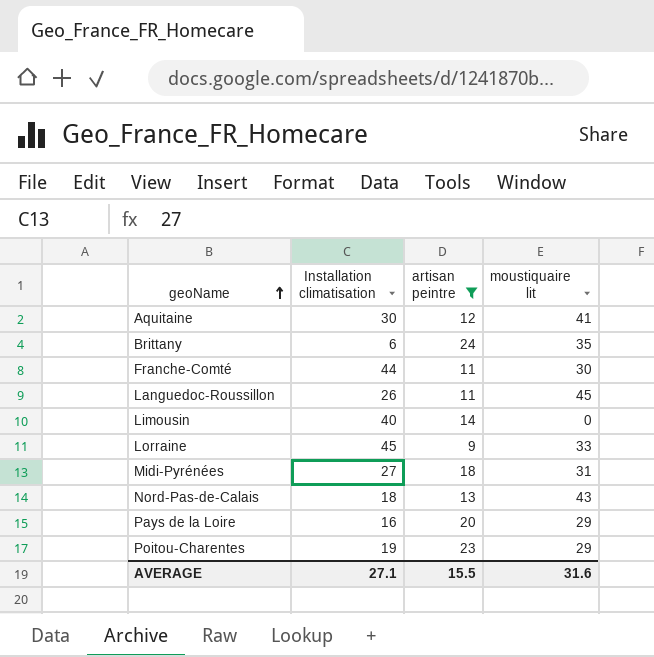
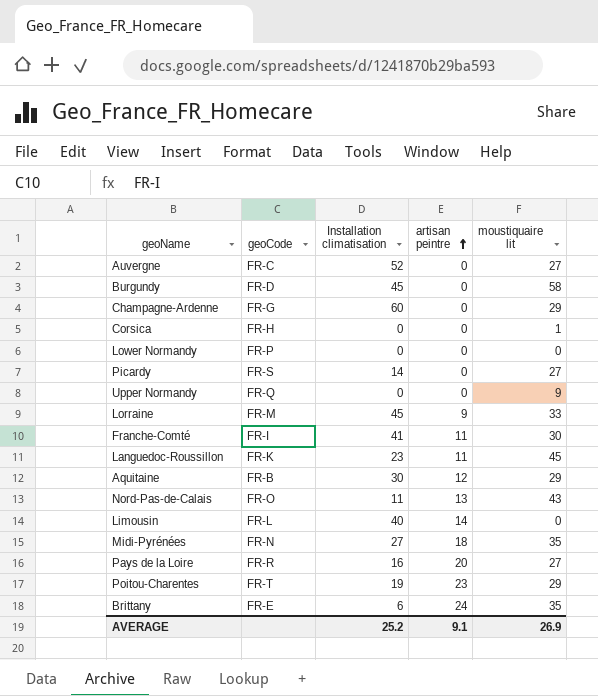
filter: artisan peintre != 0 -> none
row order: geoName ascending -> artisan peintre ascending
column geoCode | position: none -> 2
Franche-Comté | Installation climatisation: 44 -> 41
Languedoc-Roussillon | Installation climatisation: 26 -> 23
Aquitaine | moustiquaire lit: 41 -> 29
Nord-Pas-de-Calais | Installation climatisation: 18 -> 11
Midi-Pyrénées | moustiquaire lit: 31 -> 35
Pays de la Loire | moustiquaire lit: 29 -> 27
AVERAGE | Installation climatisation: 27.1 -> 25.2
AVERAGE | artisan peintre: 15.5 -> 9.1
AVERAGE | moustiquaire lit: 31.6 -> 26.9

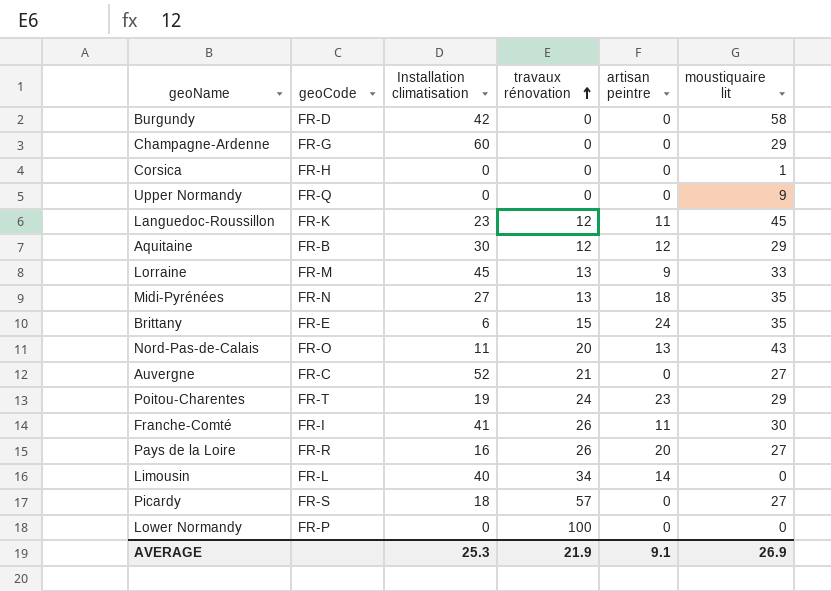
row order: artisan peintre ascending -> travaux rénovation ascending
column travaux rénovation | position: none -> 4
Burgundy | Installation climatisation: 45 -> 42
Picardy | Installation climatisation: 14 -> 18
AVERAGE | Installation climatisation: 25.2 -> 25.3

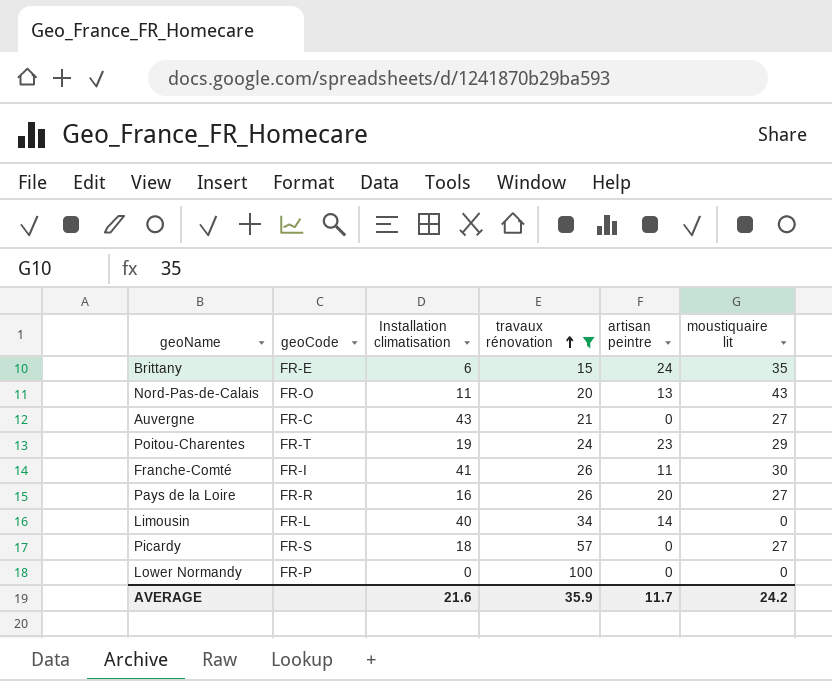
filter: none -> travaux rénovation >= 15
Auvergne | Installation climatisation: 52 -> 43
AVERAGE | Installation climatisation: 25.3 -> 21.6
AVERAGE | travaux rénovation: 21.9 -> 35.9
AVERAGE | artisan peintre: 9.1 -> 11.7
AVERAGE | moustiquaire lit: 26.9 -> 24.2

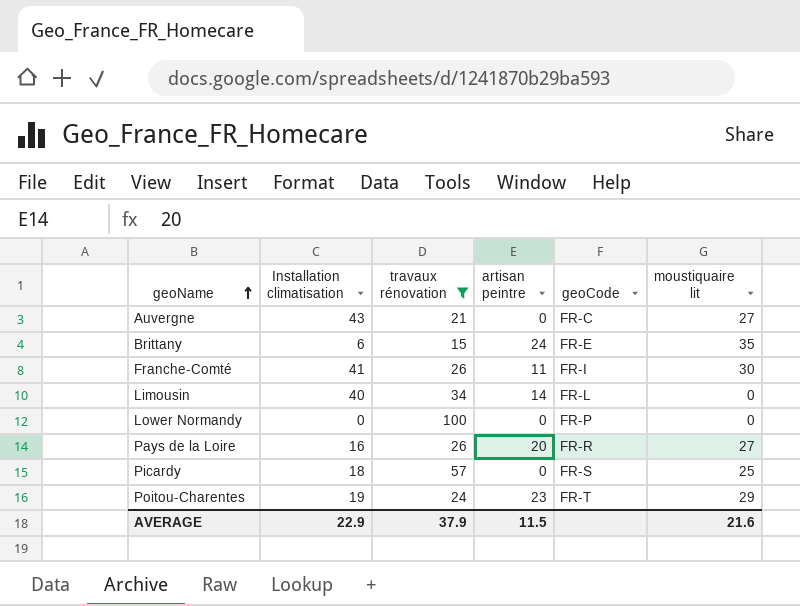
row order: travaux rénovation ascending -> geoName ascending
column geoCode | position: 2 -> 5
row Nord-Pas-de-Calais: FR-O | 11 | 20 | 13 | 43 -> none
Picardy | moustiquaire lit: 27 -> 25
AVERAGE | Installation climatisation: 21.6 -> 22.9
AVERAGE | travaux rénovation: 35.9 -> 37.9
AVERAGE | artisan peintre: 11.7 -> 11.5
AVERAGE | moustiquaire lit: 24.2 -> 21.6

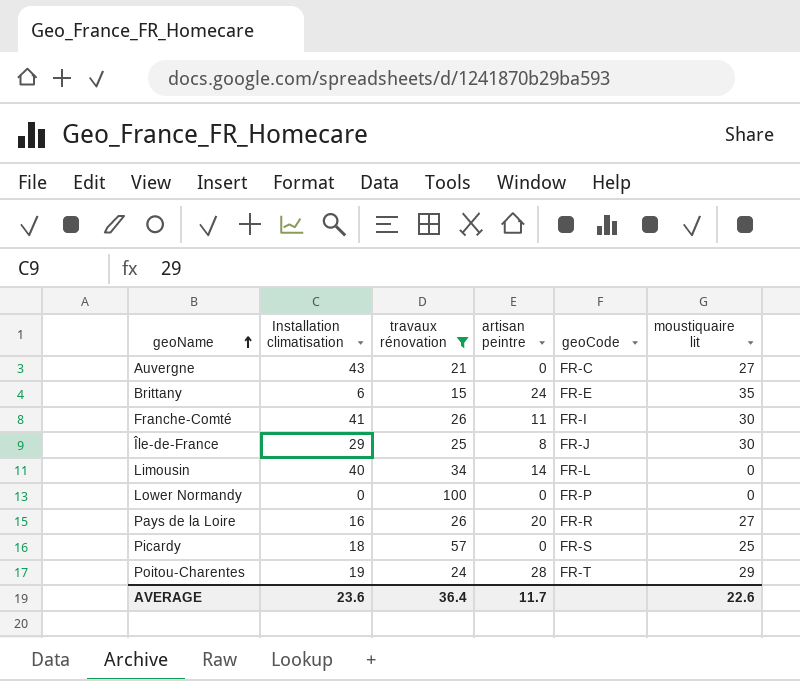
row Île-de-France: none -> 29 | 25 | 8 | FR-J | 30
Poitou-Charentes | artisan peintre: 23 -> 28
AVERAGE | Installation climatisation: 22.9 -> 23.6
AVERAGE | travaux rénovation: 37.9 -> 36.4
AVERAGE | artisan peintre: 11.5 -> 11.7
AVERAGE | moustiquaire lit: 21.6 -> 22.6

